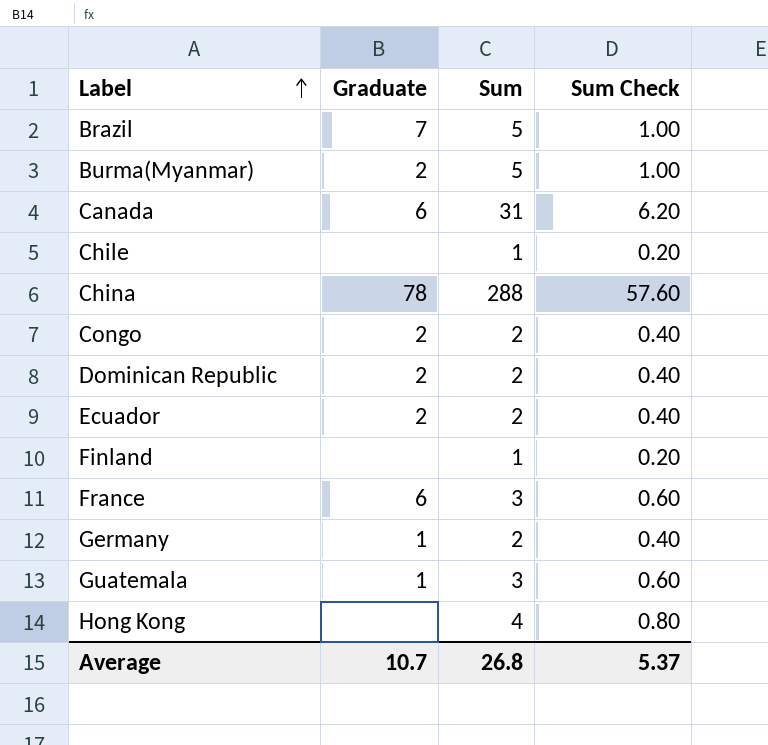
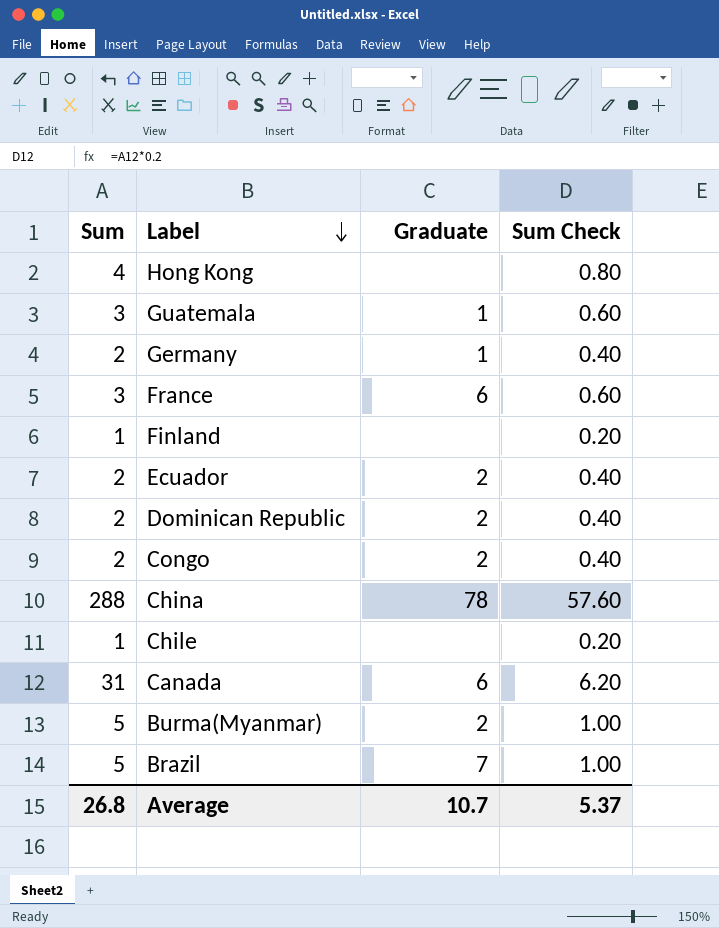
row order: Label ascending -> Label descending
column Sum | position: 3 -> 1

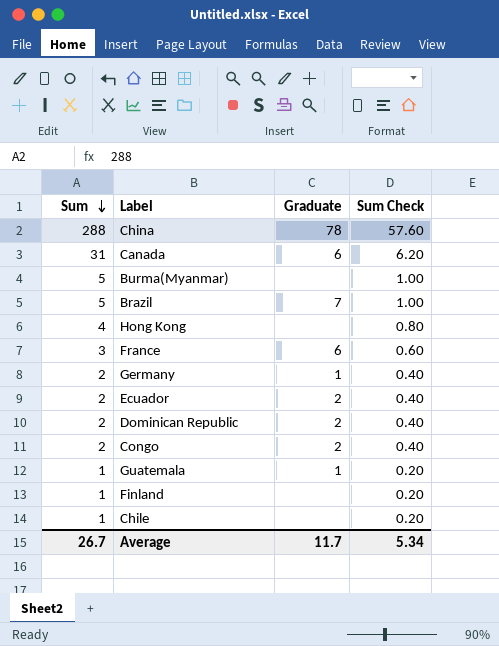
row order: Label descending -> Sum descending
Burma(Myanmar) | Graduate: 2 -> none
Guatemala | Sum: 3 -> 1
Guatemala | Sum Check: 0.60 -> 0.20
Average | Sum: 26.8 -> 26.7
Average | Graduate: 10.7 -> 11.7
Average | Sum Check: 5.37 -> 5.34

